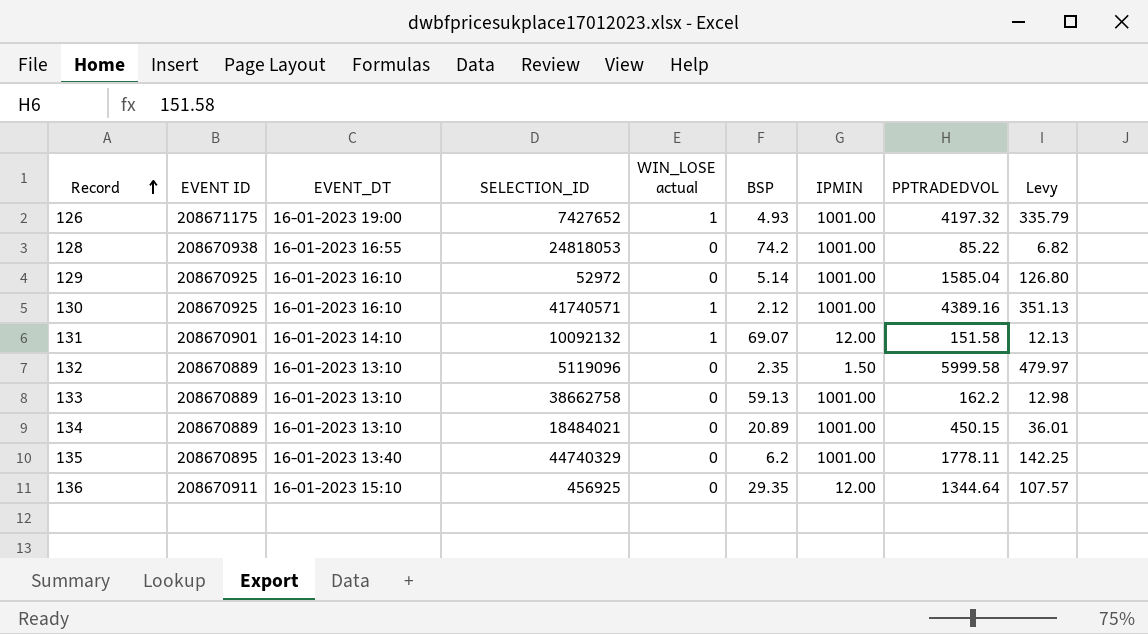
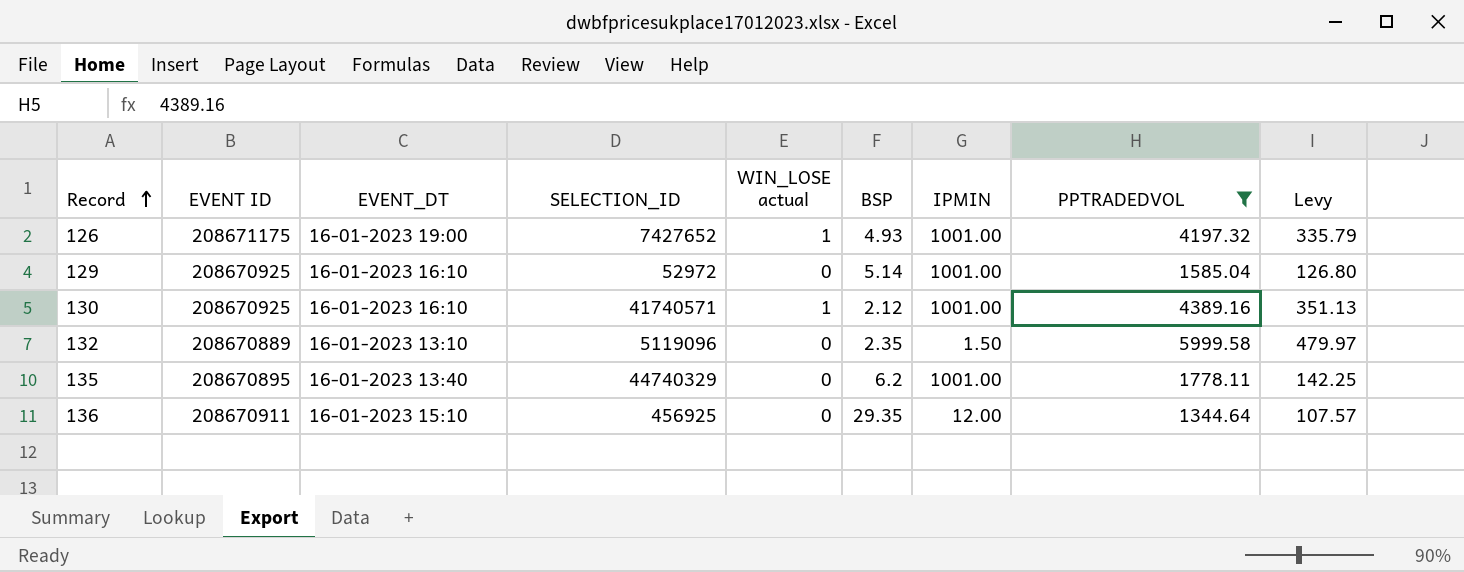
filter: none -> PPTRADEDVOL >= 1344.64

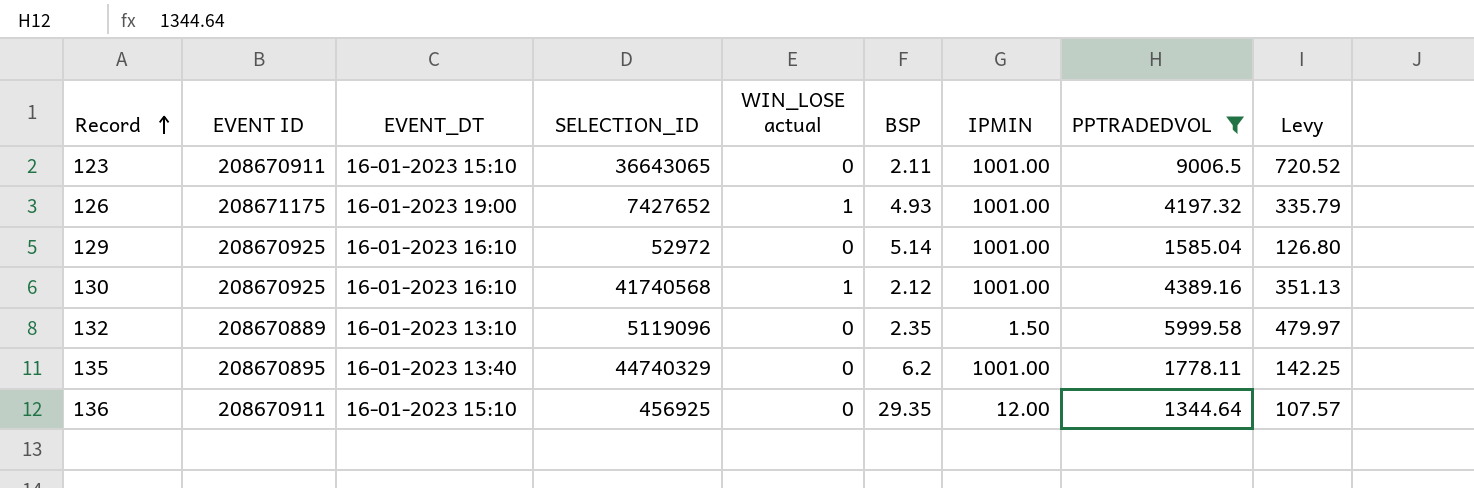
row 123: none -> 208670911 | 16-01-2023 15:10 | 36643065 | 0 | 2.11 | 1001.00 | 9006.5 | 720.52
130 | SELECTION_ID: 41740571 -> 41740568

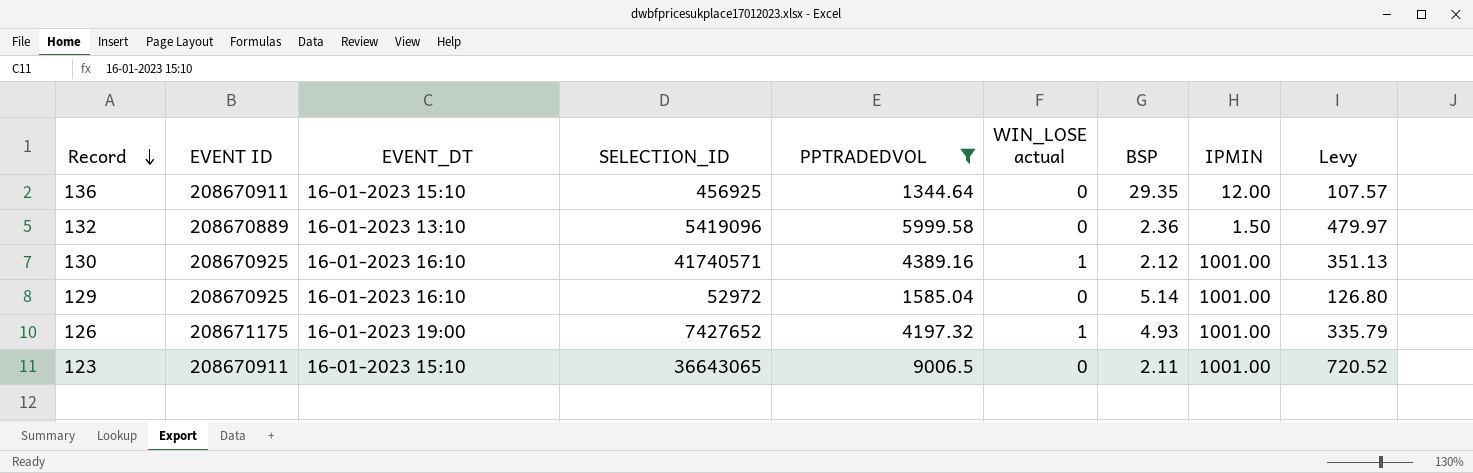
row order: Record ascending -> Record descending
column PPTRADEDVOL | position: 8 -> 5
row 135: 208670895 | 16-01-2023 13:40 | 44740329 | 0 | 6.2 | 1001.00 | 1778.11 | 142.25 -> none
132 | SELECTION_ID: 5119096 -> 5419096
132 | BSP: 2.35 -> 2.36
130 | SELECTION_ID: 41740568 -> 41740571

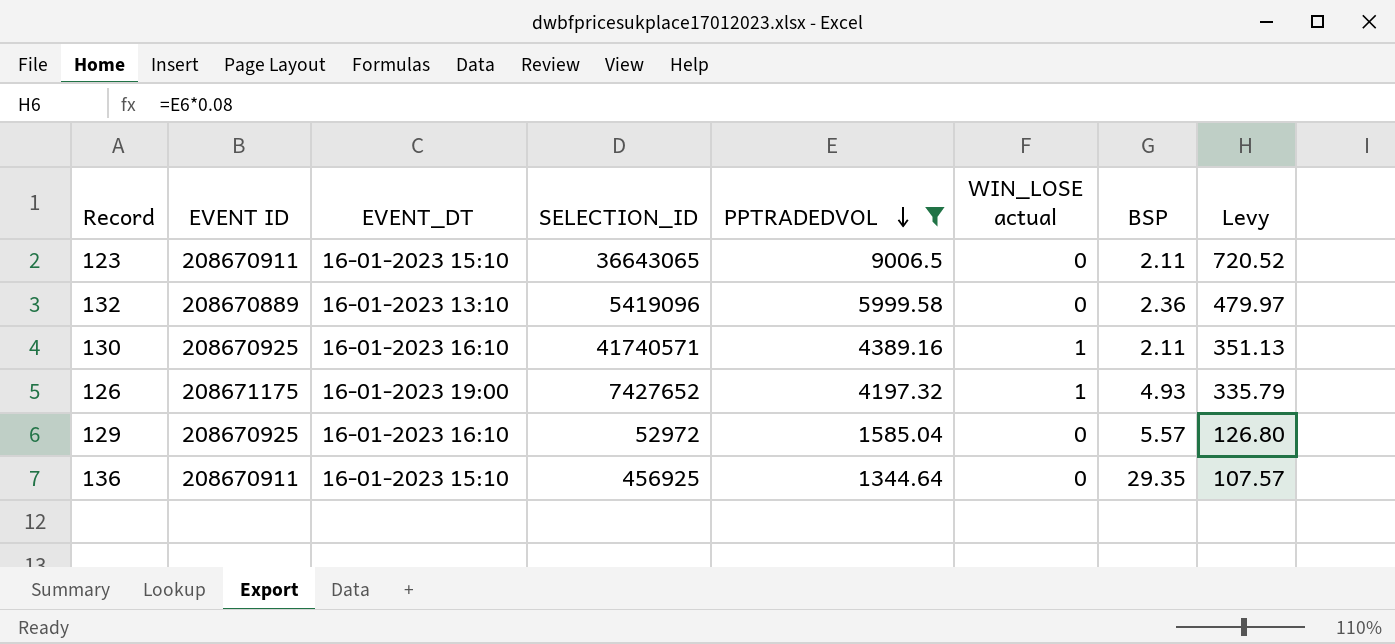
row order: Record descending -> PPTRADEDVOL descending
column IPMIN | position: 8 -> none
130 | BSP: 2.12 -> 2.11
129 | BSP: 5.14 -> 5.57

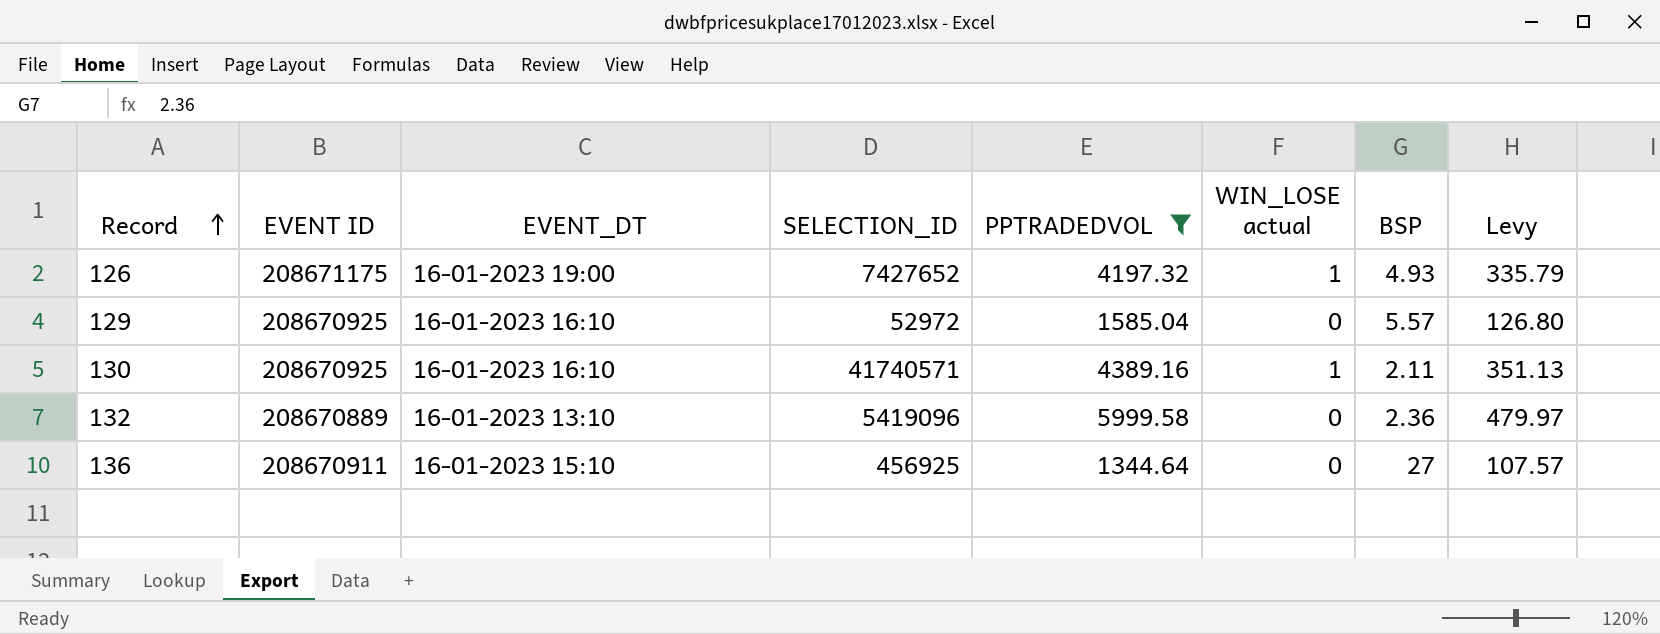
row order: PPTRADEDVOL descending -> Record ascending
row 123: 208670911 | 16-01-2023 15:10 | 36643065 | 9006.5 | 0 | 2.11 | 720.52 -> none
136 | BSP: 29.35 -> 27

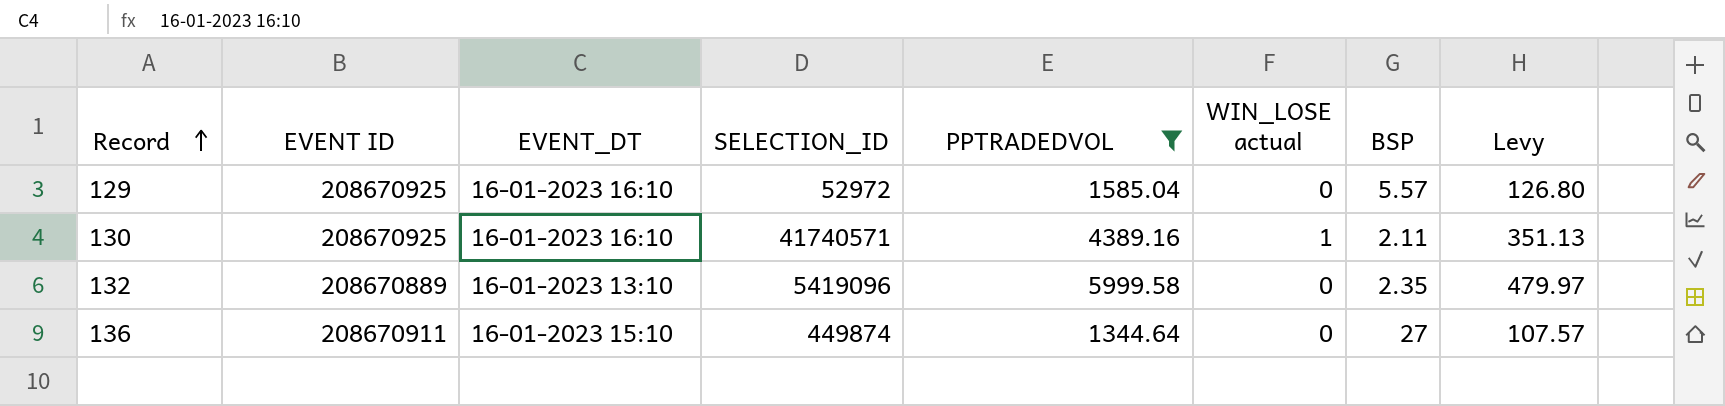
row 126: 208671175 | 16-01-2023 19:00 | 7427652 | 4197.32 | 1 | 4.93 | 335.79 -> none
132 | BSP: 2.36 -> 2.35
136 | SELECTION_ID: 456925 -> 449874

